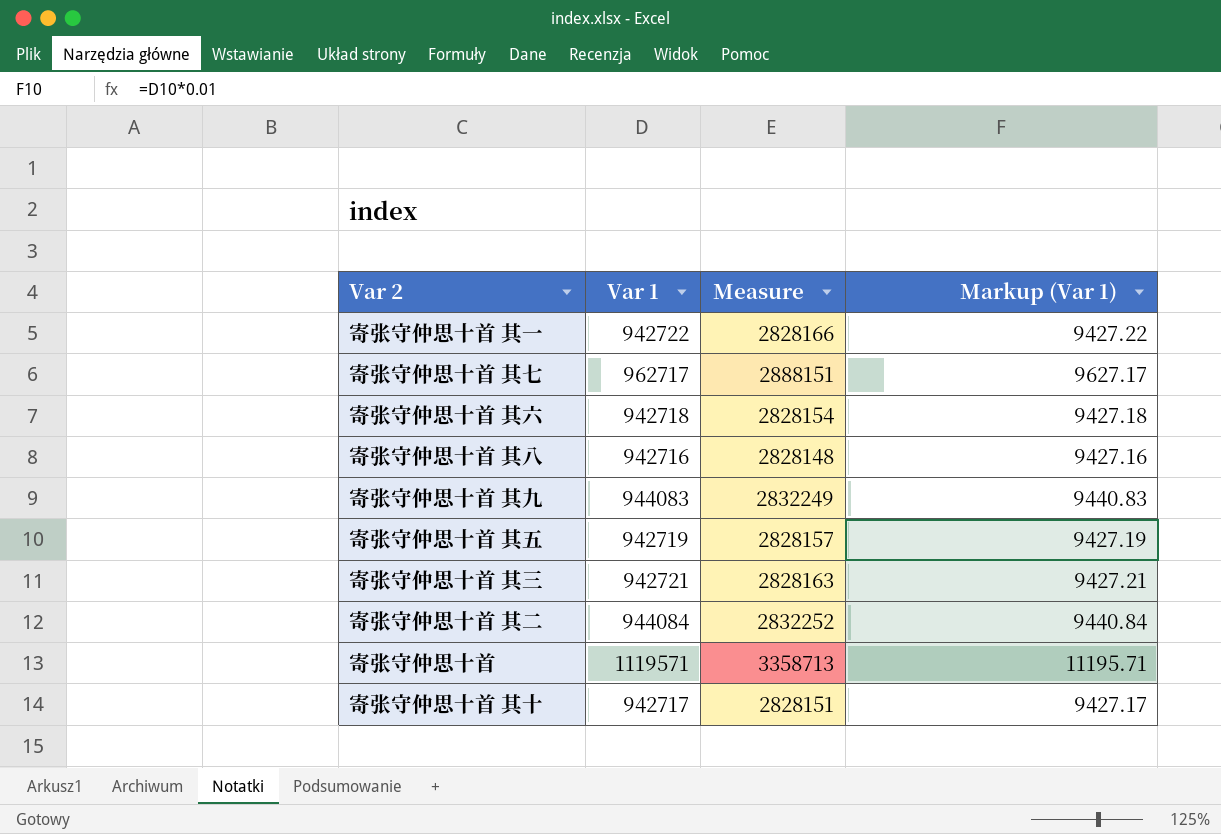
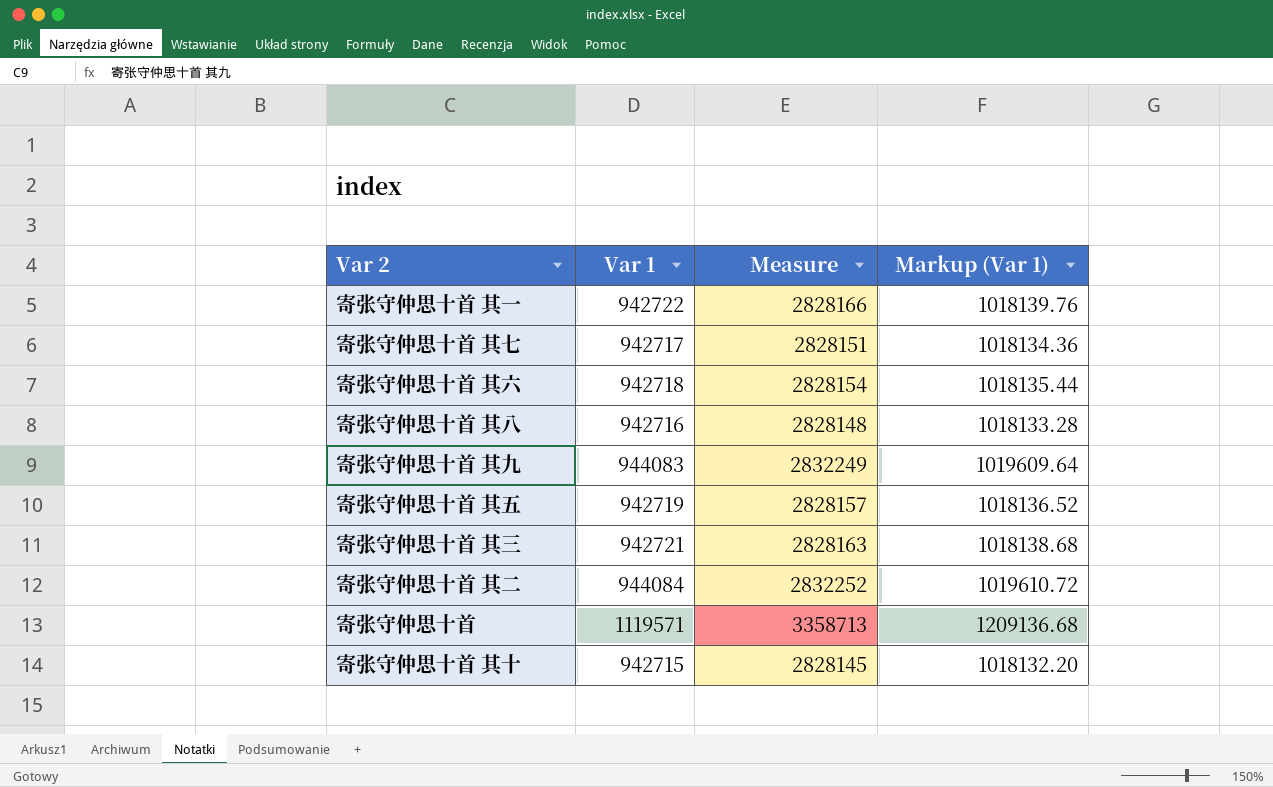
column Markup (Var 1) | formula: [Var 1] * 0.01 -> [Var 1] * 1.08
寄张守仲思十首 其七 | Var 1: 962717 -> 942717
寄张守仲思十首 其七 | Measure: 2888151 -> 2828151
寄张守仲思十首 其十 | Var 1: 942717 -> 942715
寄张守仲思十首 其十 | Measure: 2828151 -> 2828145

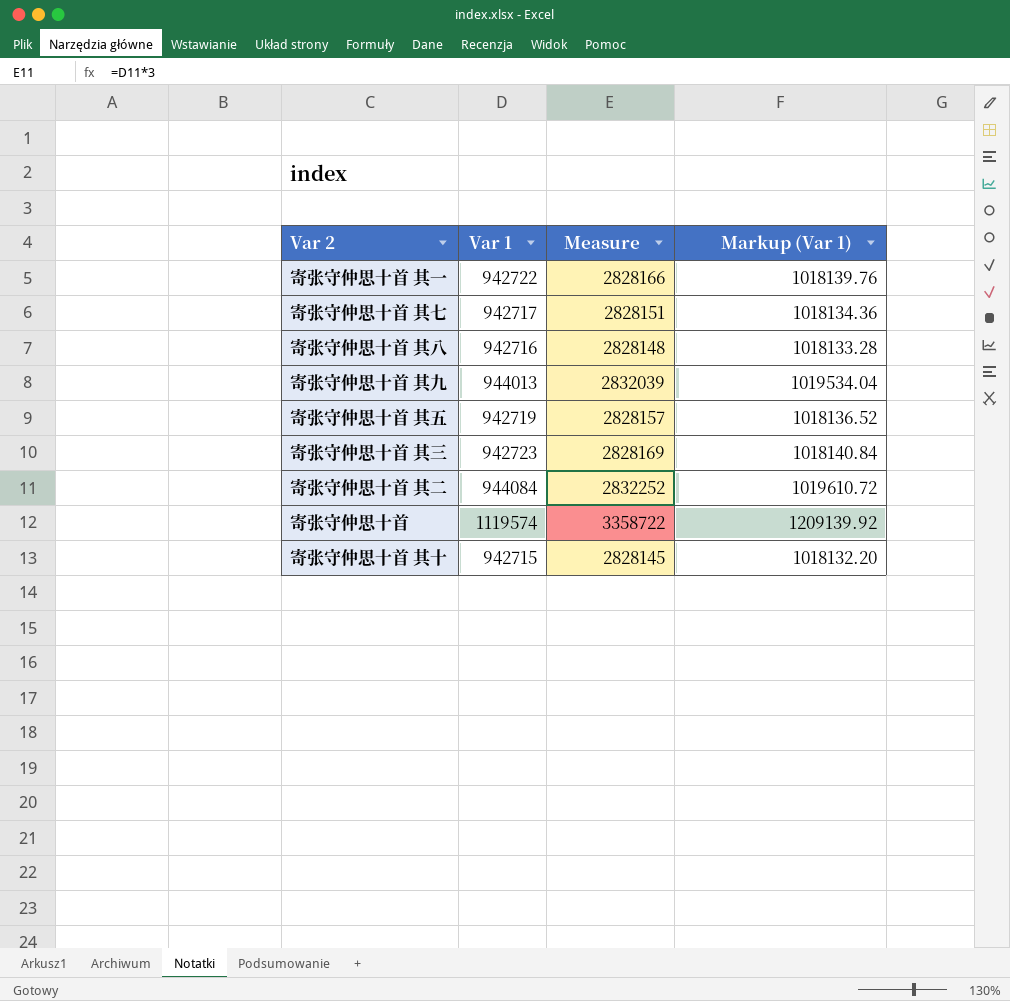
row 寄张守仲思十首 其六: 942718 | 2828154 | 1018135.44 -> none
寄张守仲思十首 其九 | Var 1: 944083 -> 944013
寄张守仲思十首 其九 | Measure: 2832249 -> 2832039
寄张守仲思十首 其九 | Markup (Var 1): 1019609.64 -> 1019534.04
寄张守仲思十首 其三 | Var 1: 942721 -> 942723
寄张守仲思十首 其三 | Measure: 2828163 -> 2828169
寄张守仲思十首 其三 | Markup (Var 1): 1018138.68 -> 1018140.84
寄张守仲思十首 | Var 1: 1119571 -> 1119574
寄张守仲思十首 | Measure: 3358713 -> 3358722
寄张守仲思十首 | Markup (Var 1): 1209136.68 -> 1209139.92

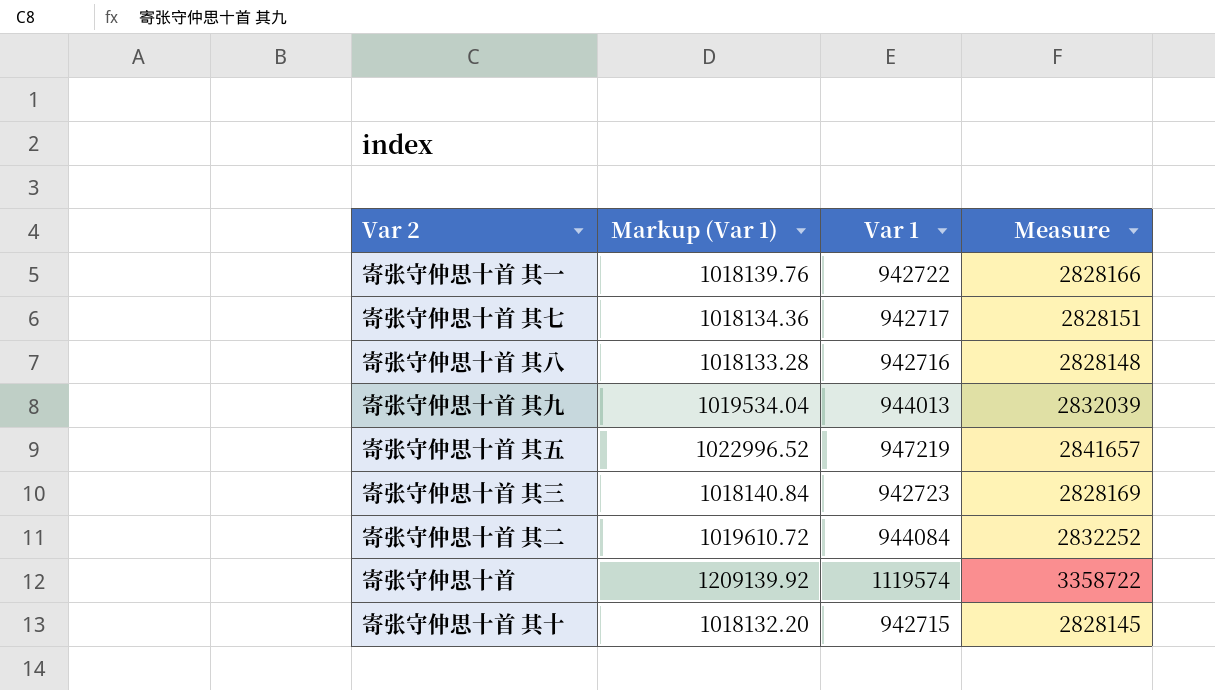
column Markup (Var 1) | position: 4 -> 2
寄张守仲思十首 其五 | Markup (Var 1): 1018136.52 -> 1022996.52
寄张守仲思十首 其五 | Var 1: 942719 -> 947219
寄张守仲思十首 其五 | Measure: 2828157 -> 2841657

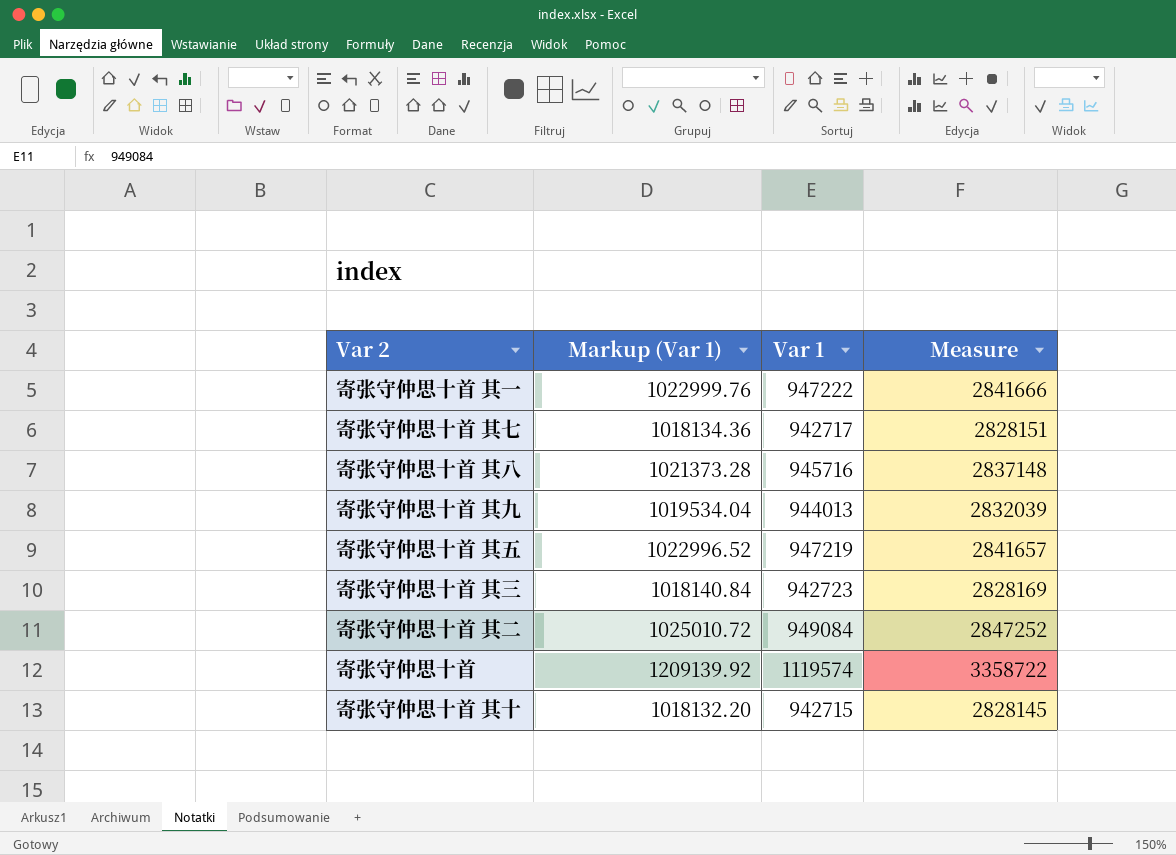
寄张守仲思十首 其一 | Markup (Var 1): 1018139.76 -> 1022999.76
寄张守仲思十首 其一 | Var 1: 942722 -> 947222
寄张守仲思十首 其一 | Measure: 2828166 -> 2841666
寄张守仲思十首 其八 | Markup (Var 1): 1018133.28 -> 1021373.28
寄张守仲思十首 其八 | Var 1: 942716 -> 945716
寄张守仲思十首 其八 | Measure: 2828148 -> 2837148
寄张守仲思十首 其二 | Markup (Var 1): 1019610.72 -> 1025010.72
寄张守仲思十首 其二 | Var 1: 944084 -> 949084
寄张守仲思十首 其二 | Measure: 2832252 -> 2847252

